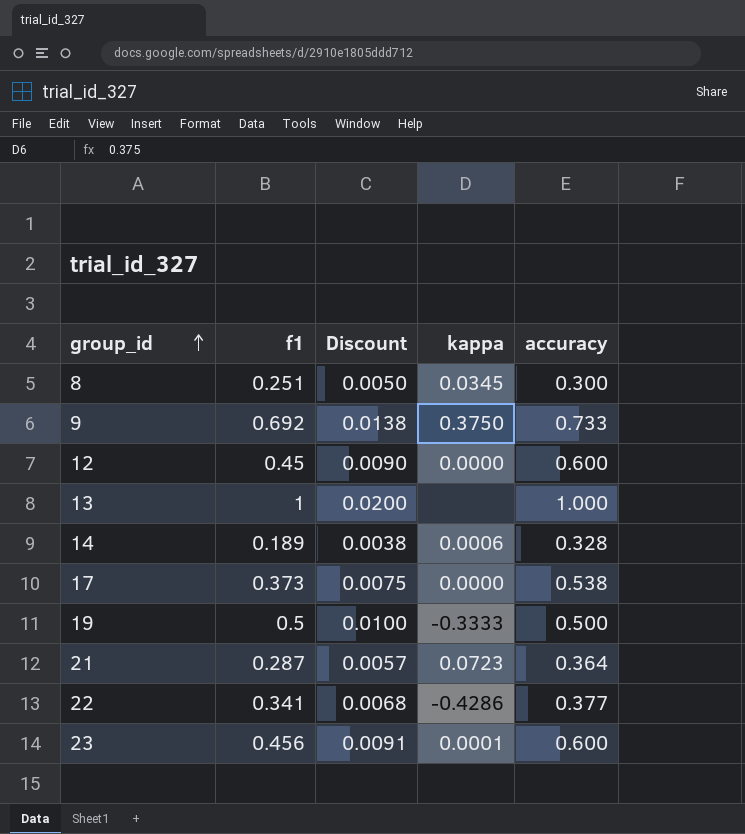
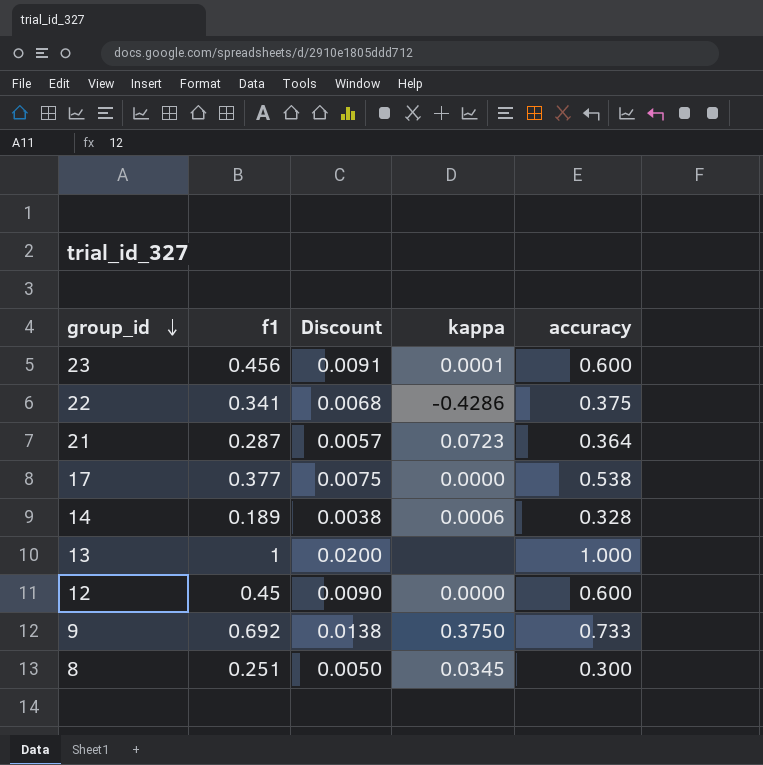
row order: group_id ascending -> group_id descending
row 19: 0.5 | 0.0100 | -0.3333 | 0.500 -> none
22 | accuracy: 0.377 -> 0.375
17 | f1: 0.373 -> 0.377

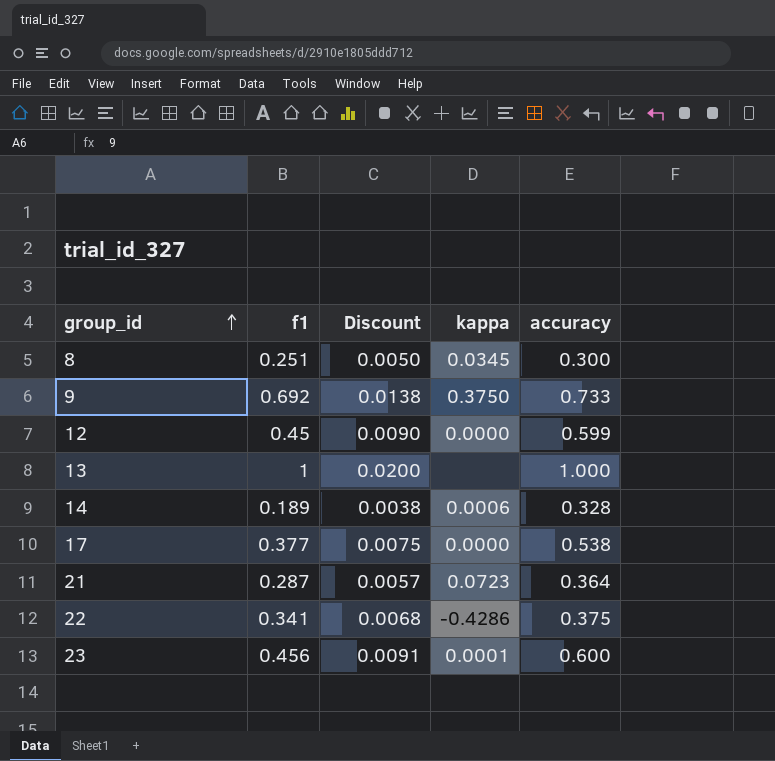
row order: group_id descending -> group_id ascending
12 | accuracy: 0.600 -> 0.599

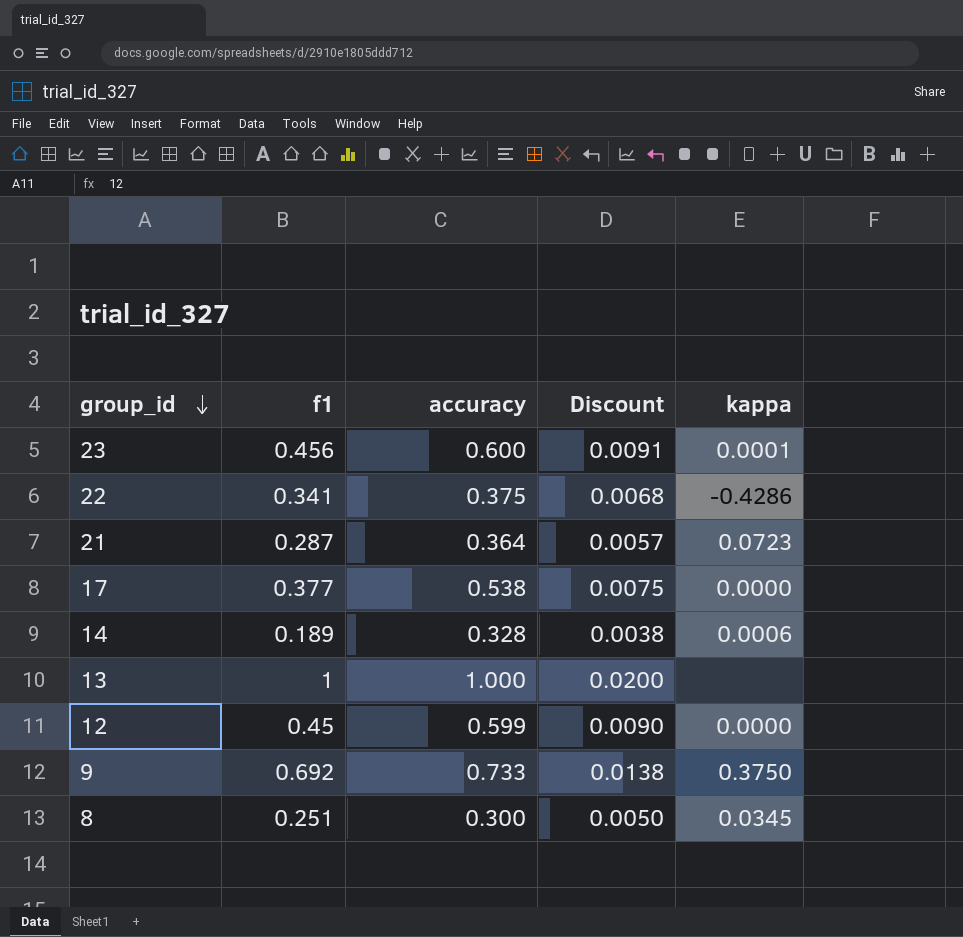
row order: group_id ascending -> group_id descending
column accuracy | position: 5 -> 3

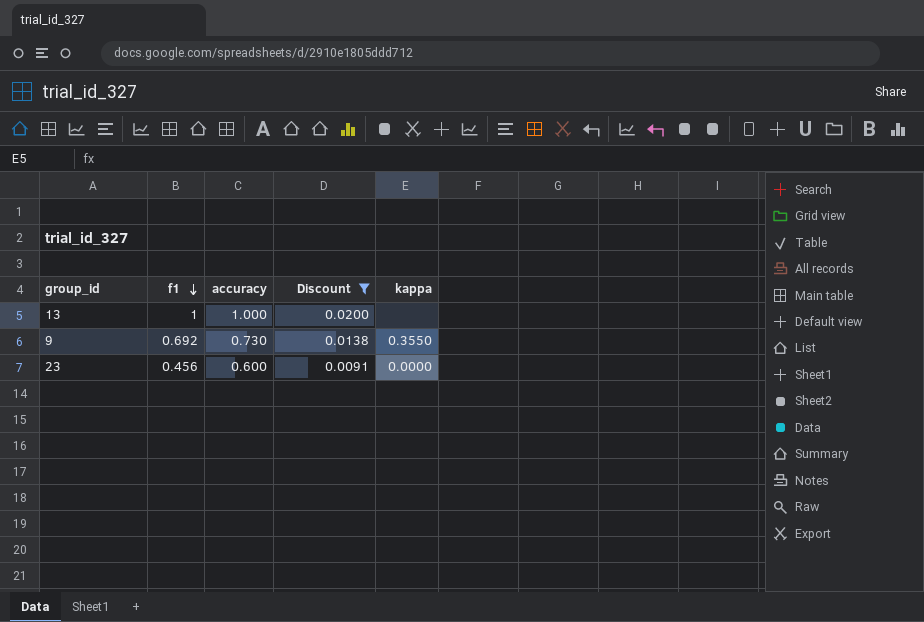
filter: none -> Discount >= 0.0091
row order: group_id descending -> f1 descending
9 | accuracy: 0.733 -> 0.730
9 | kappa: 0.3750 -> 0.3550
23 | kappa: 0.0001 -> 0.0000

